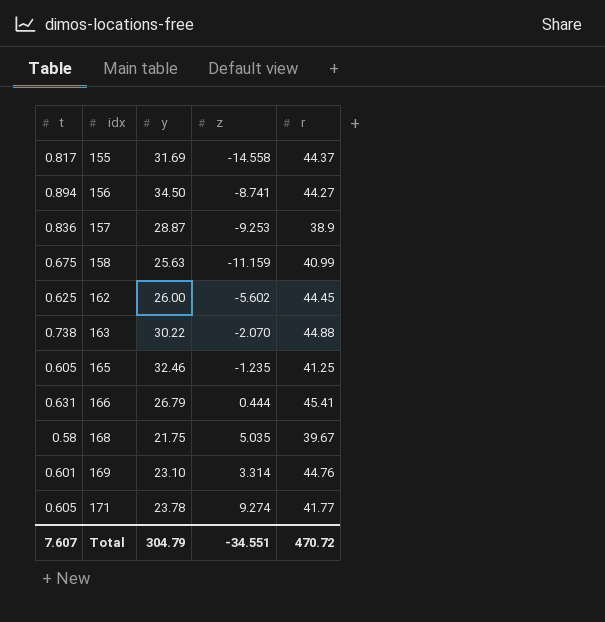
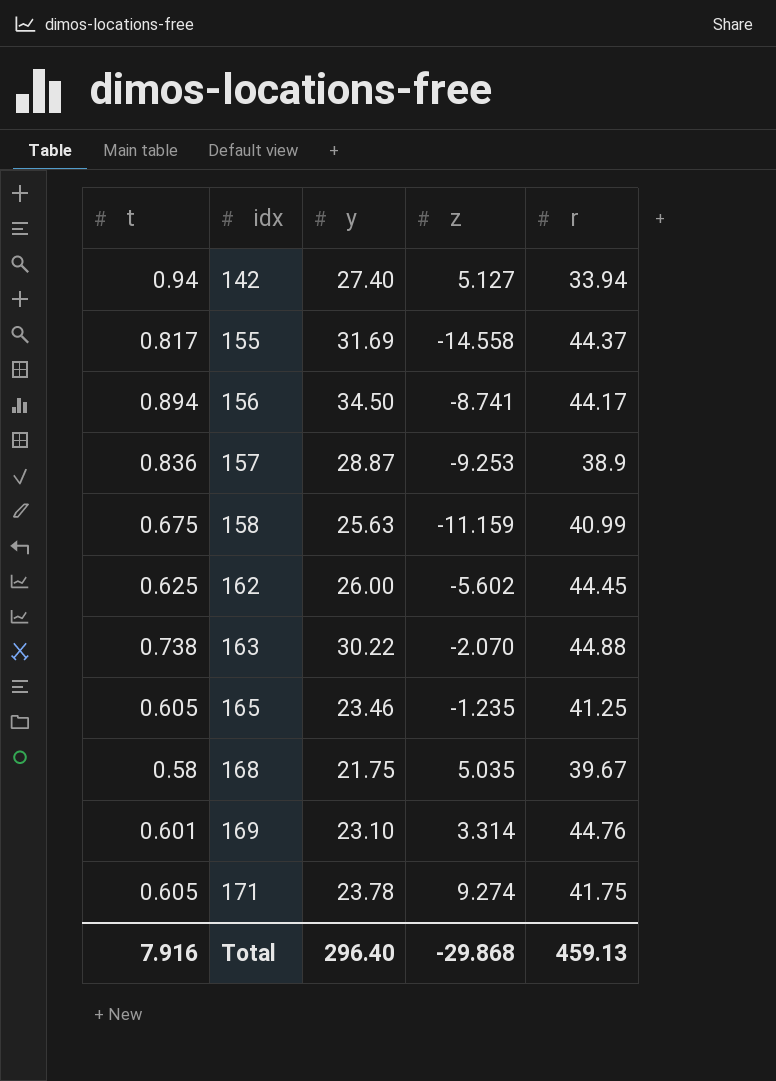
row 166: 0.631 | 26.79 | 0.444 | 45.41 -> none
row 142: none -> 0.94 | 27.40 | 5.127 | 33.94
156 | r: 44.27 -> 44.17
165 | y: 32.46 -> 23.46
171 | r: 41.77 -> 41.75
Total | t: 7.607 -> 7.916
Total | y: 304.79 -> 296.40
Total | z: -34.551 -> -29.868
Total | r: 470.72 -> 459.13

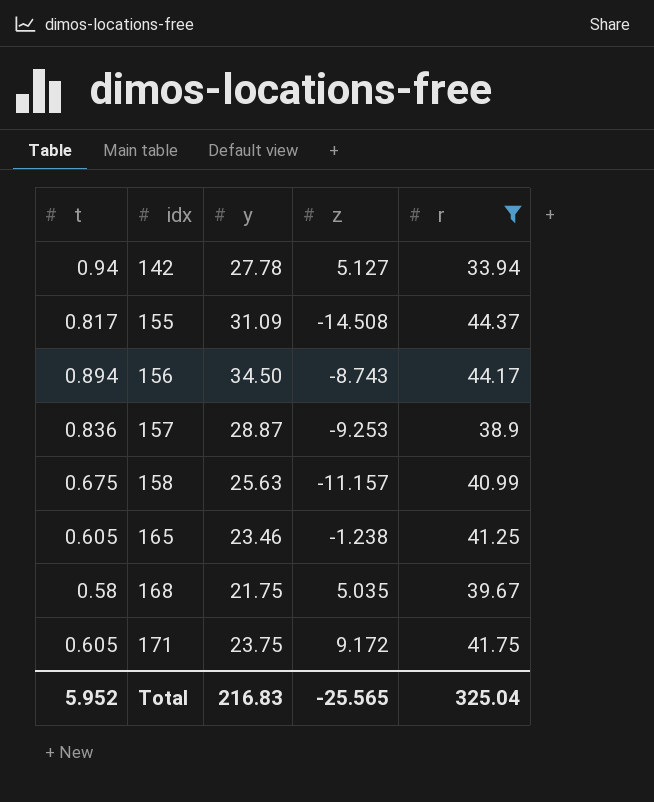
filter: none -> r <= 44.37
142 | y: 27.40 -> 27.78
155 | y: 31.69 -> 31.09
155 | z: -14.558 -> -14.508
156 | z: -8.741 -> -8.743
158 | z: -11.159 -> -11.157
165 | z: -1.235 -> -1.238
171 | y: 23.78 -> 23.75
171 | z: 9.274 -> 9.172
Total | t: 7.916 -> 5.952
Total | y: 296.40 -> 216.83
Total | z: -29.868 -> -25.565
Total | r: 459.13 -> 325.04

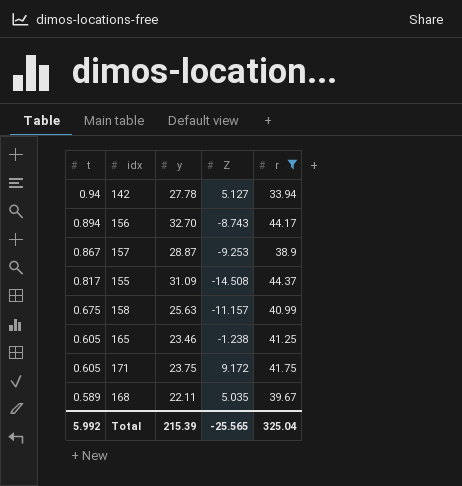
row order: idx ascending -> t descending
column name: z -> Z
156 | y: 34.50 -> 32.70
157 | t: 0.836 -> 0.867
168 | t: 0.58 -> 0.589
168 | y: 21.75 -> 22.11
Total | t: 5.952 -> 5.992
Total | y: 216.83 -> 215.39

